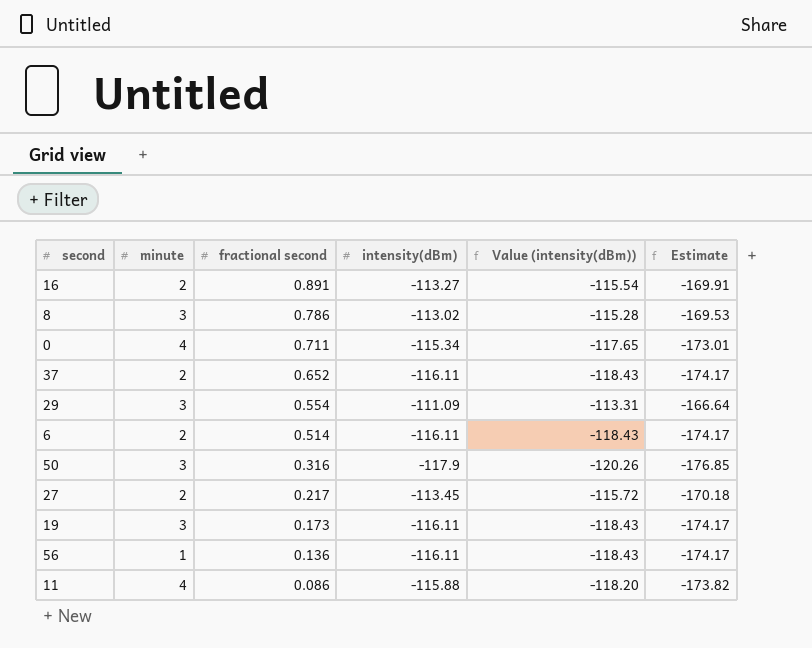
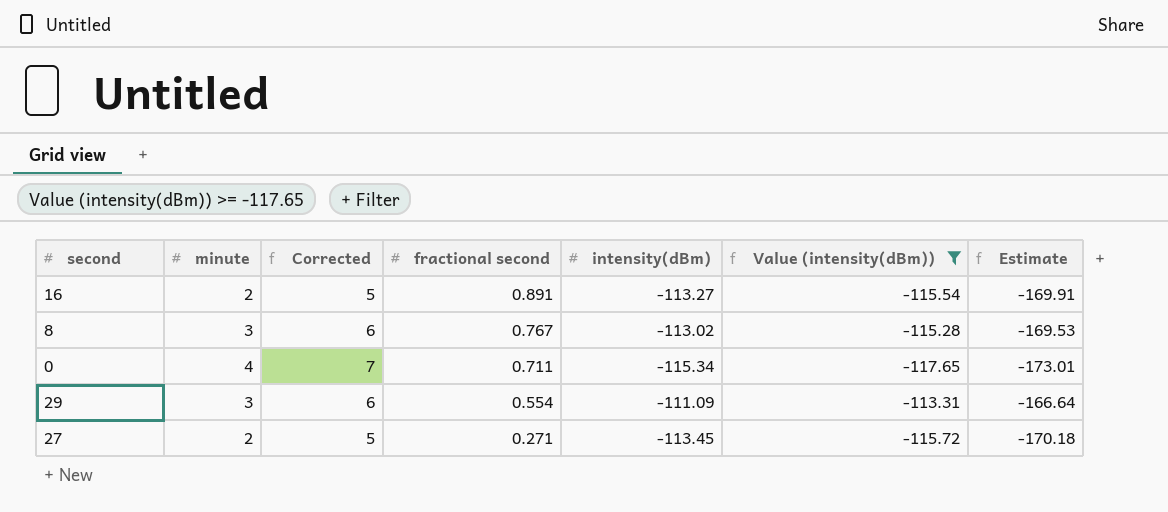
filter: none -> Value (intensity(dBm)) >= -117.65
column Corrected | formula: none -> [minute] + 3
8 | fractional second: 0.786 -> 0.767
27 | fractional second: 0.217 -> 0.271

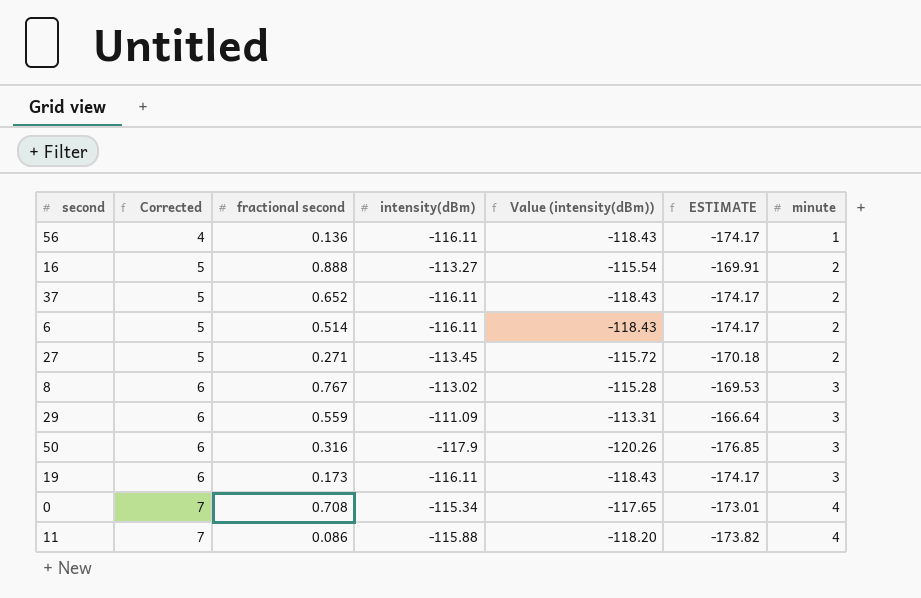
filter: Value (intensity(dBm)) >= -117.65 -> none
row order: fractional second descending -> Corrected ascending
column name: Estimate -> ESTIMATE
column minute | position: 2 -> 7
16 | fractional second: 0.891 -> 0.888
29 | fractional second: 0.554 -> 0.559
0 | fractional second: 0.711 -> 0.708

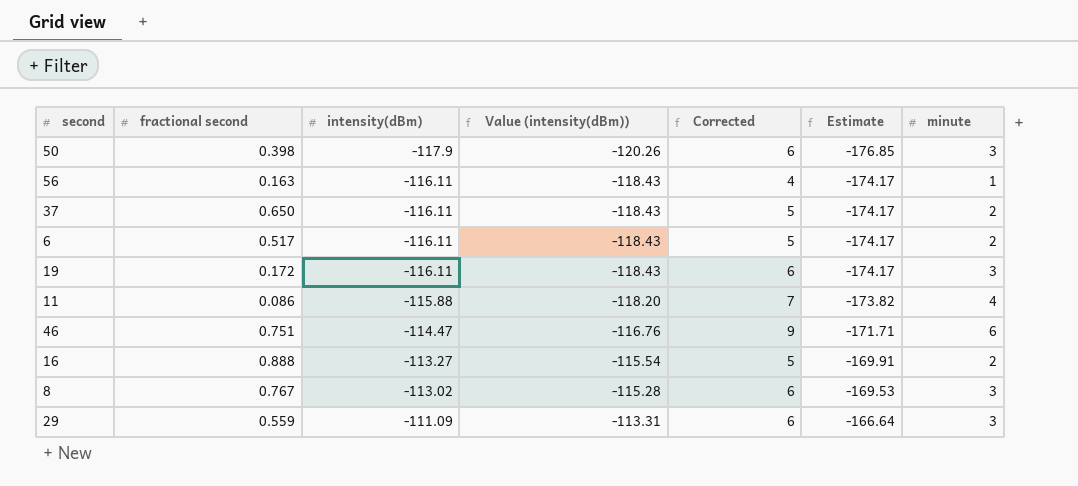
row order: Corrected ascending -> intensity(dBm) ascending
column Corrected | position: 2 -> 5
column name: ESTIMATE -> Estimate
row 27: 5 | 0.271 | -113.45 | -115.72 | -170.18 | 2 -> none
row 0: 7 | 0.708 | -115.34 | -117.65 | -173.01 | 4 -> none
50 | fractional second: 0.316 -> 0.398
56 | fractional second: 0.136 -> 0.163
37 | fractional second: 0.652 -> 0.650
6 | fractional second: 0.514 -> 0.517
19 | fractional second: 0.173 -> 0.172
row 46: none -> 0.751 | -114.47 | -116.76 | 9 | -171.71 | 6

